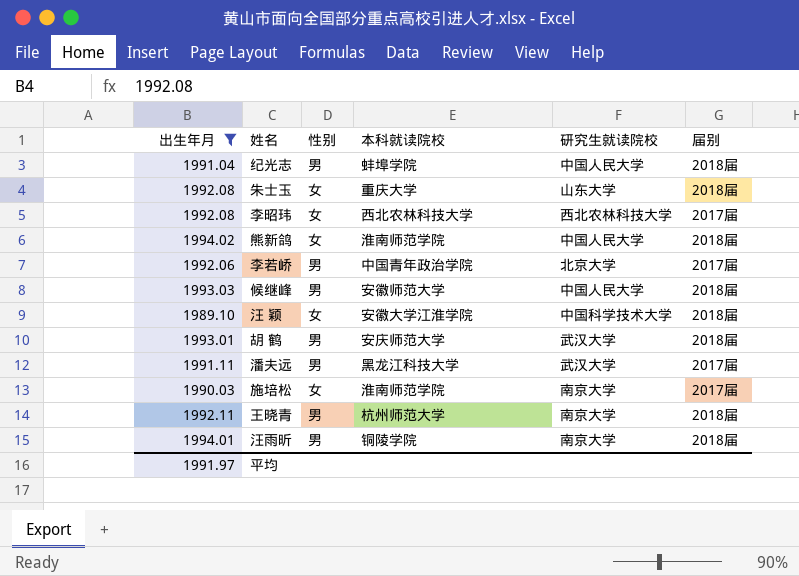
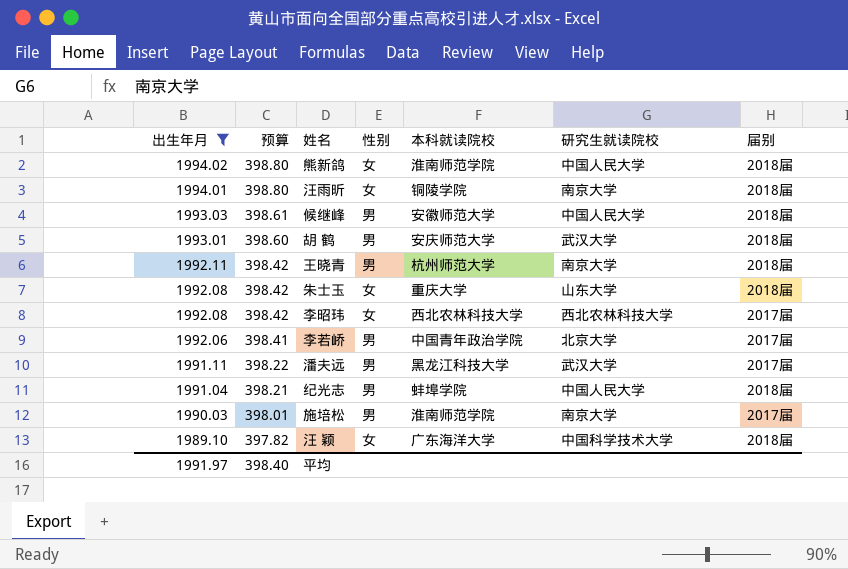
row order: none -> 出生年月 descending
column 预算 | formula: none -> [出生年月] * 0.2
汪雨昕 | 性别: 男 -> 女
施培松 | 性别: 女 -> 男
汪 颖 | 本科就读院校: 安徽大学江淮学院 -> 广东海洋大学

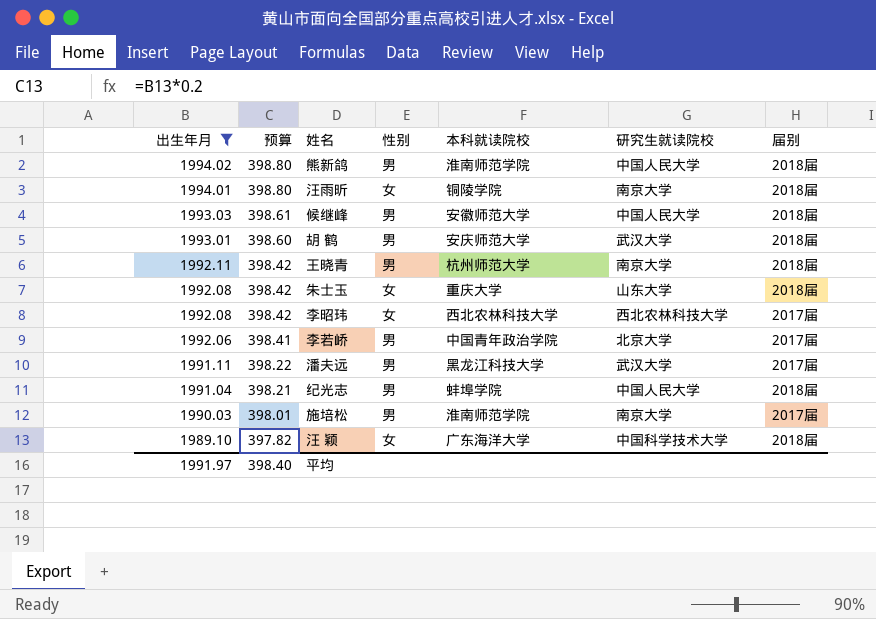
熊新鸽 | 性别: 女 -> 男

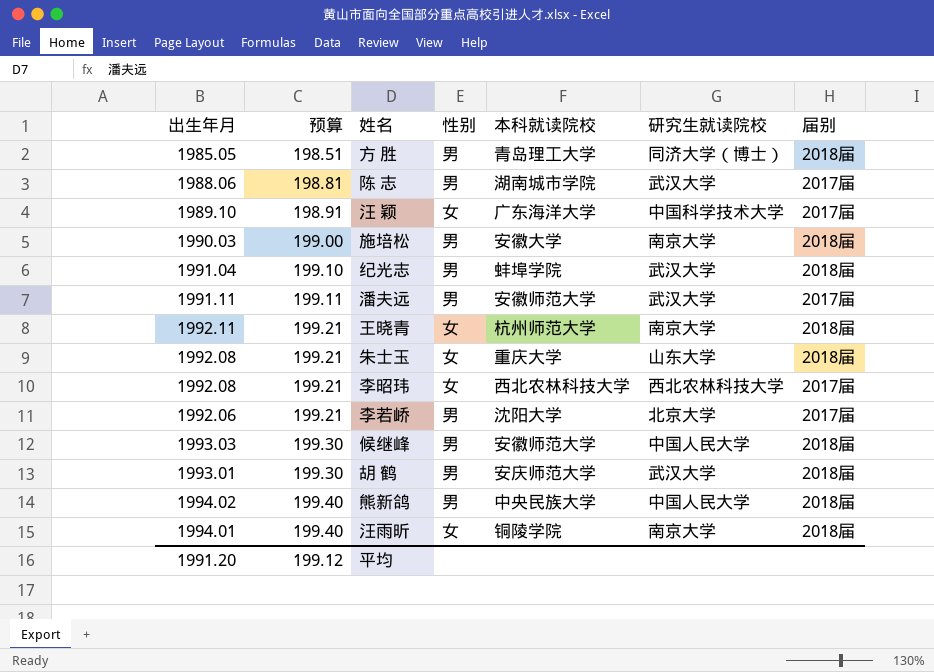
filter: 出生年月 >= 1989.10 -> none
row order: 出生年月 descending -> 预算 ascending
column 预算 | formula: [出生年月] * 0.2 -> [出生年月] * 0.1
汪 颖 | 届别: 2018届 -> 2017届
施培松 | 本科就读院校: 淮南师范学院 -> 安徽大学
施培松 | 届别: 2017届 -> 2018届
纪光志 | 研究生就读院校: 中国人民大学 -> 武汉大学
潘夫远 | 本科就读院校: 黑龙江科技大学 -> 安徽师范大学
王晓青 | 性别: 男 -> 女
李若峤 | 本科就读院校: 中国青年政治学院 -> 沈阳大学
熊新鸽 | 本科就读院校: 淮南师范学院 -> 中央民族大学
平均 | 出生年月: 1991.97 -> 1991.20
平均 | 预算: 398.40 -> 199.12

